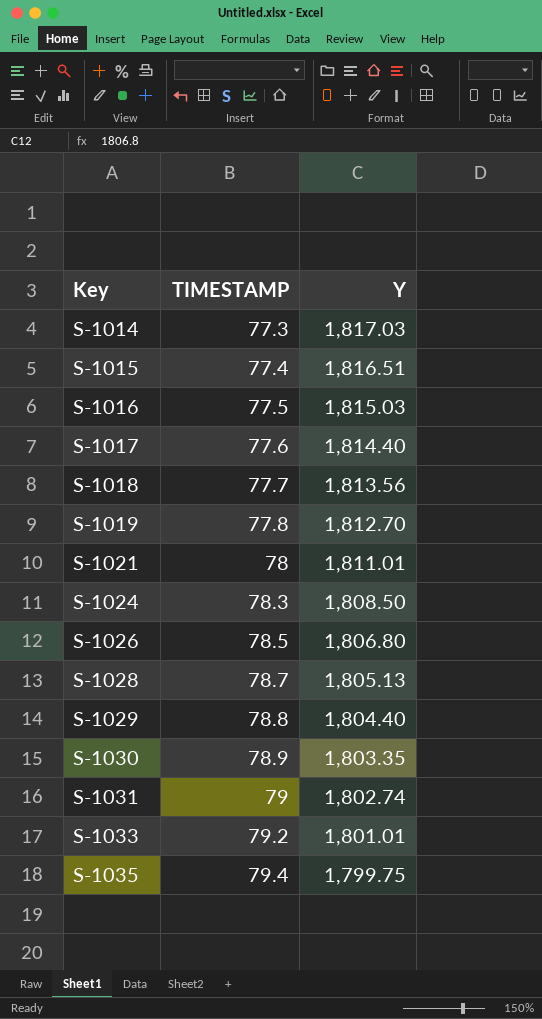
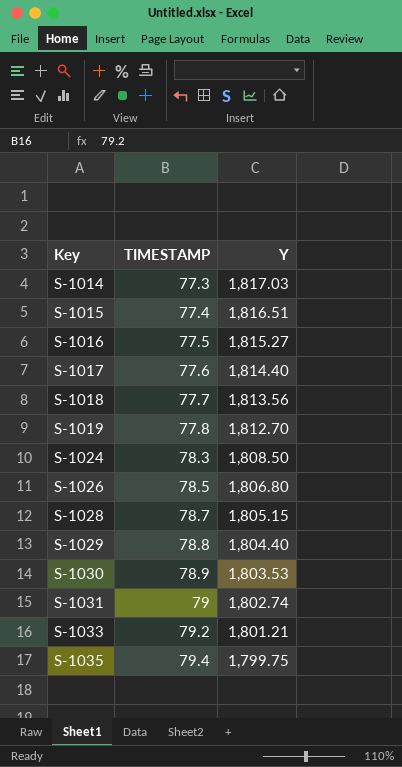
row S-1021: 78 | 1,811.01 -> none
S-1016 | Y: 1,815.03 -> 1,815.27
S-1028 | Y: 1,805.13 -> 1,805.15
S-1030 | Y: 1,803.35 -> 1,803.53
S-1033 | Y: 1,801.01 -> 1,801.21

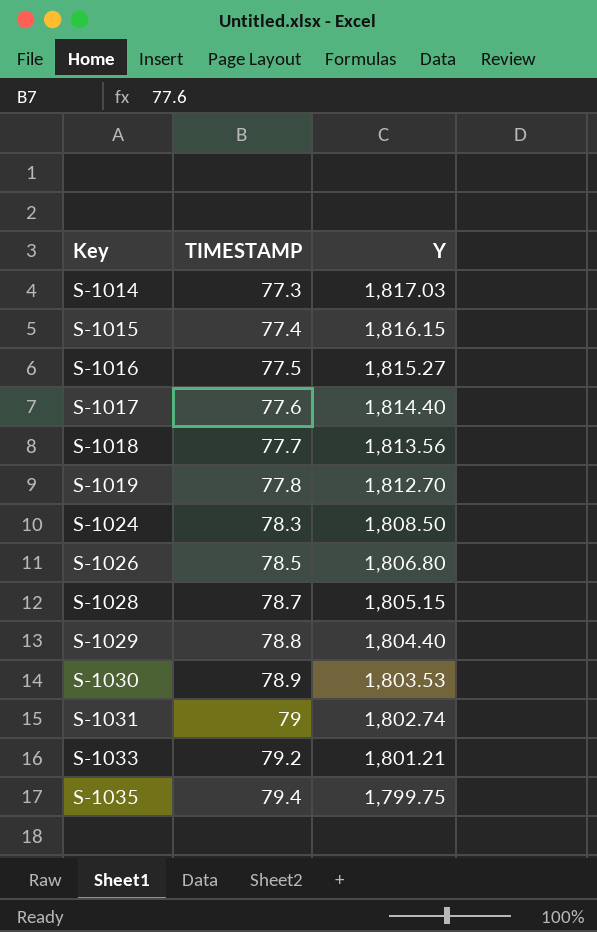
S-1015 | Y: 1,816.51 -> 1,816.15

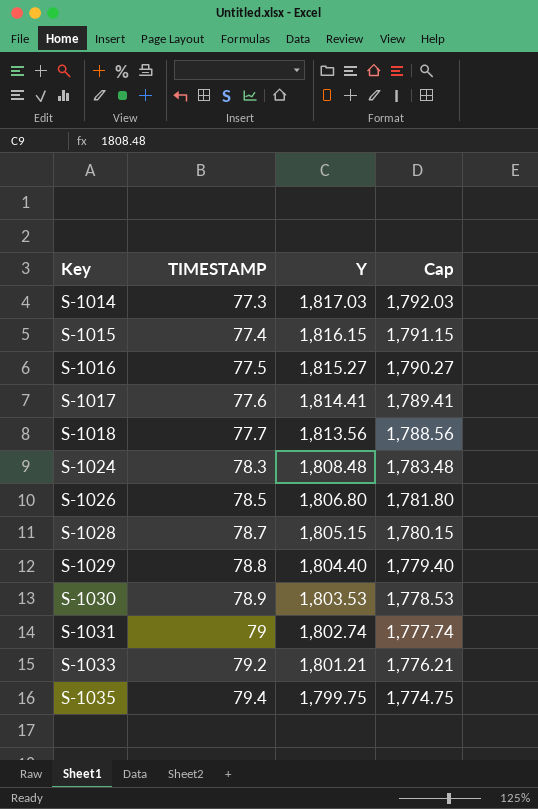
column Cap | formula: none -> [Y] - 25
row S-1019: 77.8 | 1,812.70 -> none
S-1017 | Y: 1,814.40 -> 1,814.41
S-1024 | Y: 1,808.50 -> 1,808.48

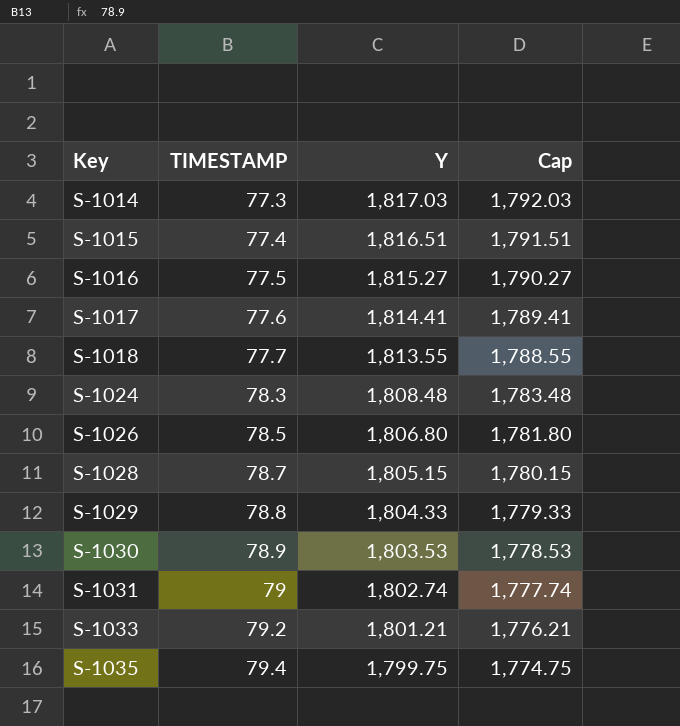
S-1015 | Y: 1,816.15 -> 1,816.51
S-1015 | Cap: 1,791.15 -> 1,791.51
S-1018 | Y: 1,813.56 -> 1,813.55
S-1018 | Cap: 1,788.56 -> 1,788.55
S-1029 | Y: 1,804.40 -> 1,804.33
S-1029 | Cap: 1,779.40 -> 1,779.33

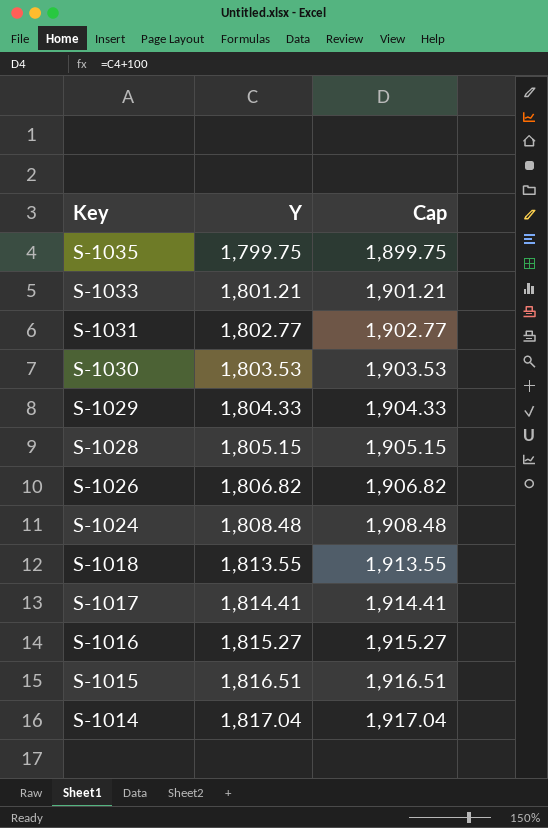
row order: Key ascending -> Key descending
column TIMESTAMP | position: 2 -> none
column Cap | formula: [Y] - 25 -> [Y] + 100
S-1031 | Y: 1,802.74 -> 1,802.77
S-1026 | Y: 1,806.80 -> 1,806.82
S-1014 | Y: 1,817.03 -> 1,817.04

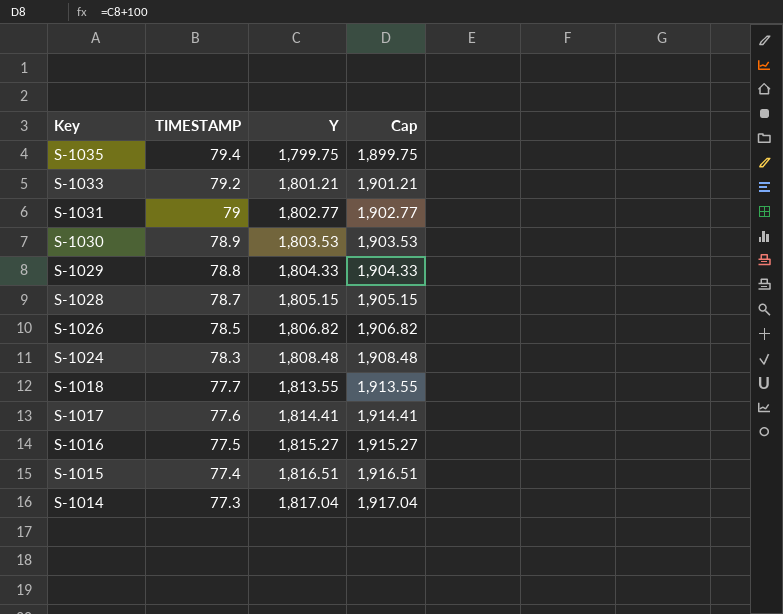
column TIMESTAMP | position: none -> 2

